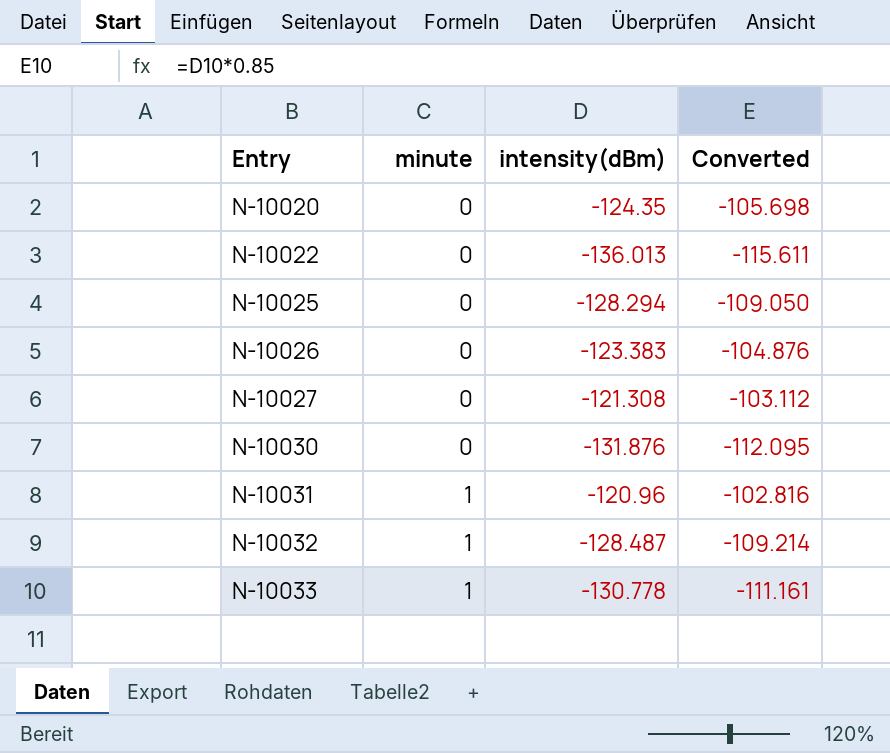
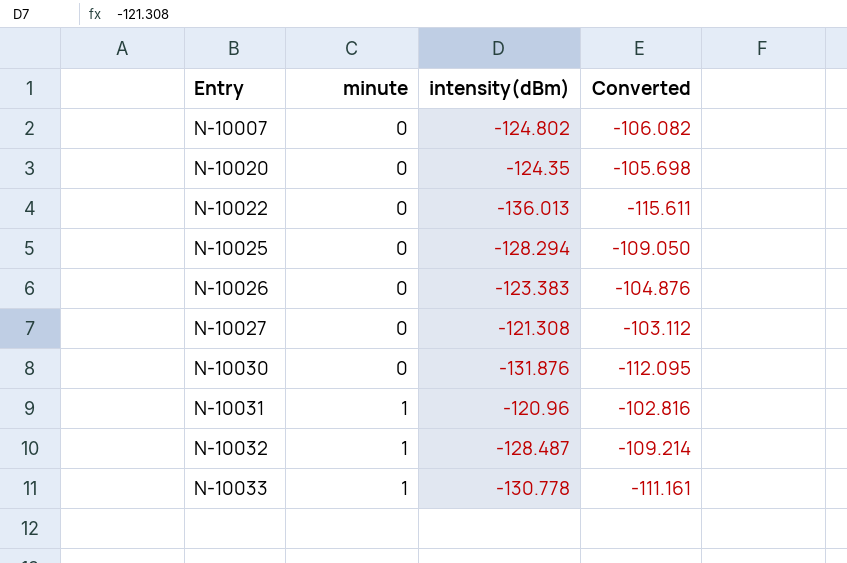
row N-10007: none -> 0 | -124.802 | -106.082

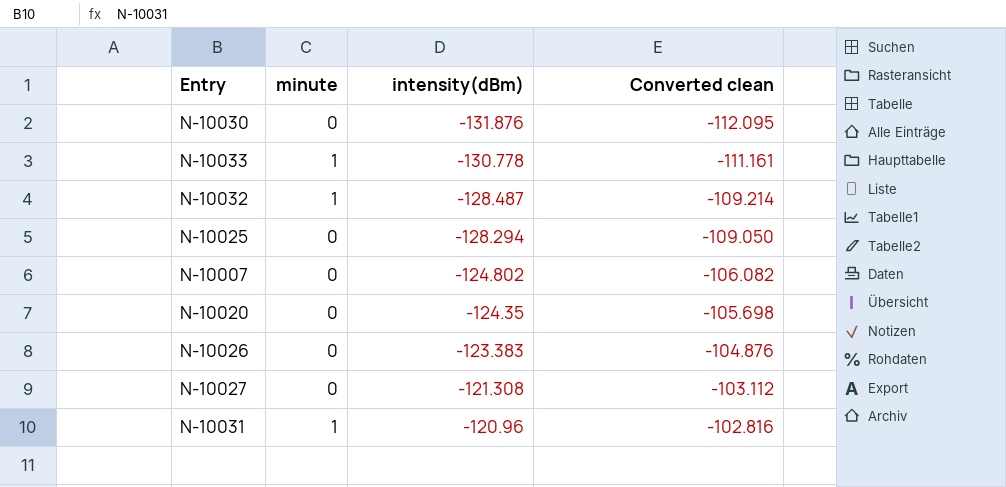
row order: Entry ascending -> intensity(dBm) ascending
column name: Converted -> Converted clean
row N-10022: 0 | -136.013 | -115.611 -> none

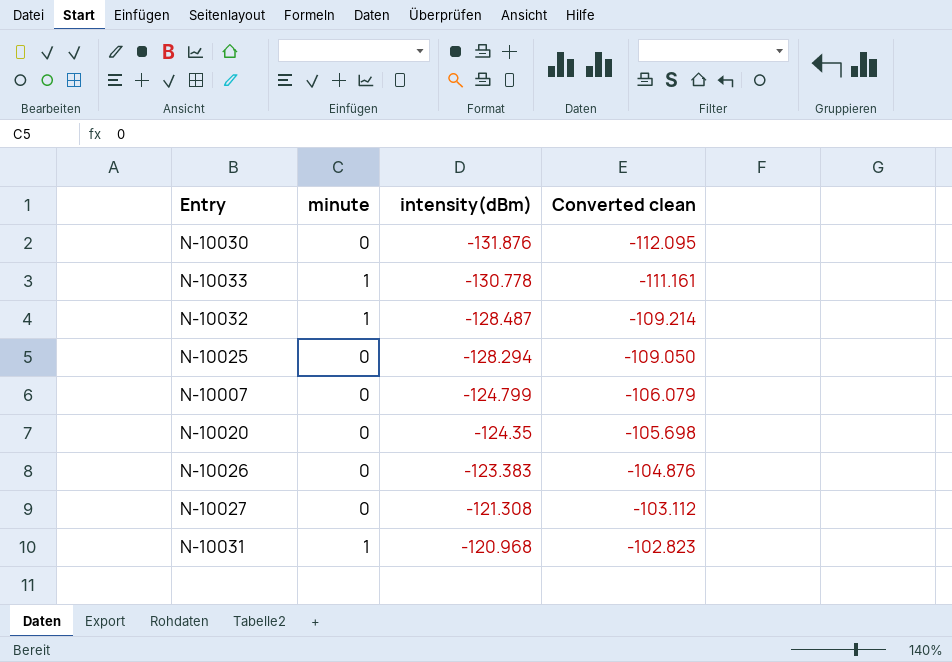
N-10007 | intensity(dBm): -124.802 -> -124.799
N-10007 | Converted clean: -106.082 -> -106.079
N-10031 | intensity(dBm): -120.96 -> -120.968
N-10031 | Converted clean: -102.816 -> -102.823

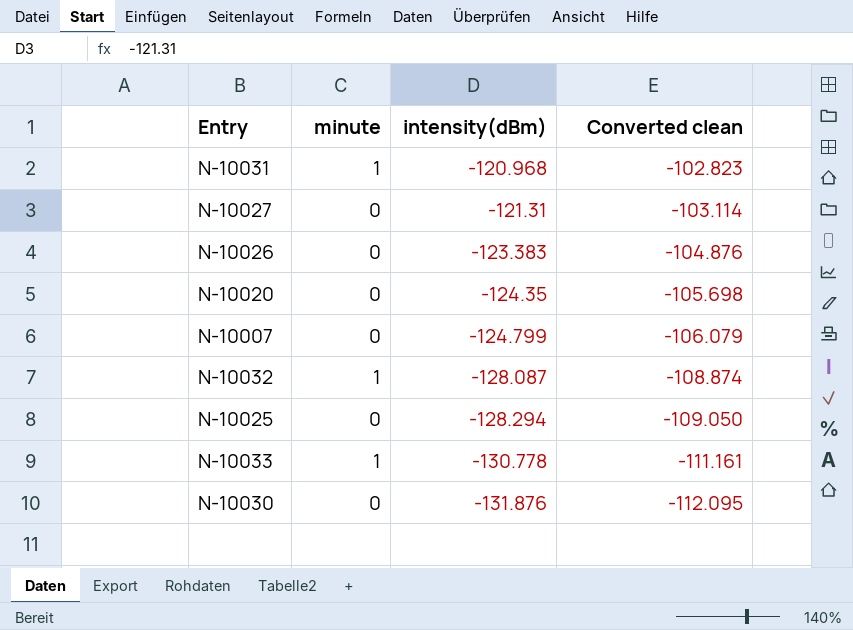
row order: intensity(dBm) ascending -> intensity(dBm) descending
N-10027 | intensity(dBm): -121.308 -> -121.31
N-10027 | Converted clean: -103.112 -> -103.114
N-10032 | intensity(dBm): -128.487 -> -128.087
N-10032 | Converted clean: -109.214 -> -108.874

